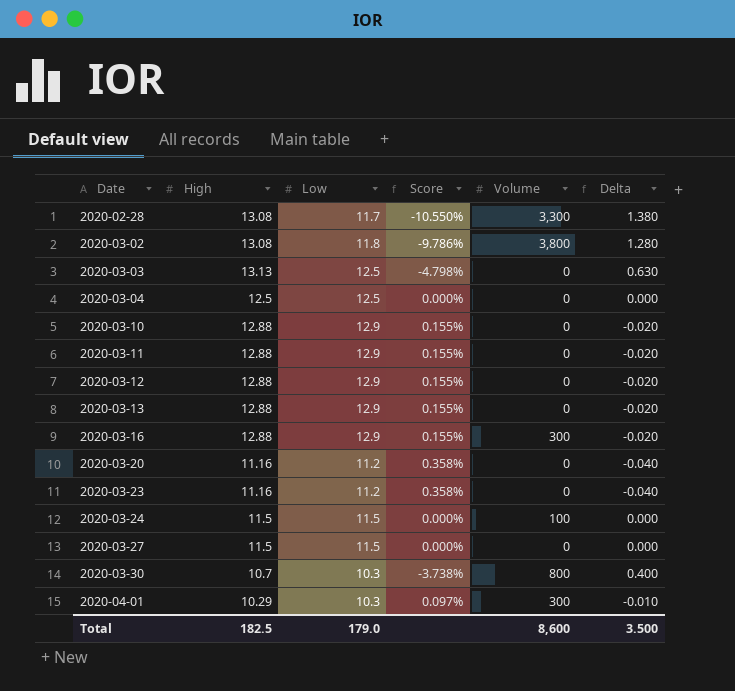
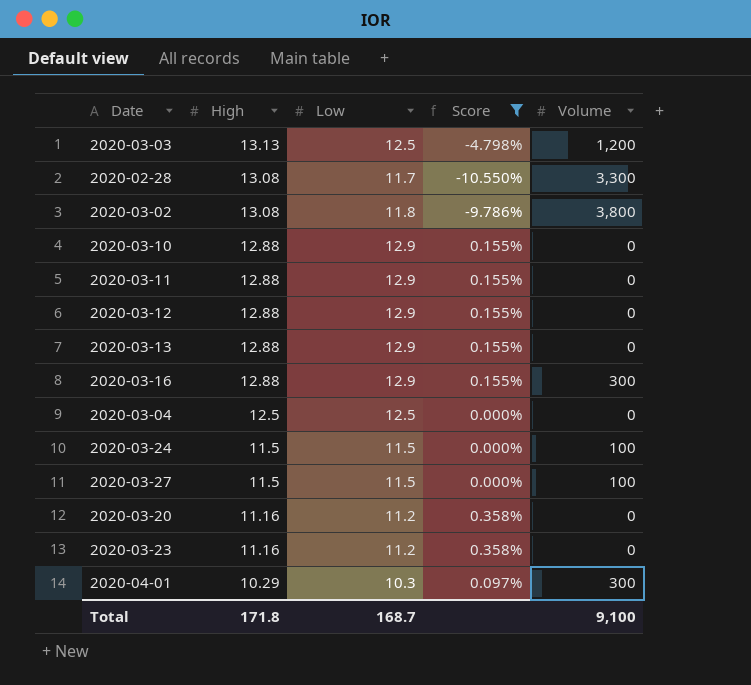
filter: none -> Score != -3.738%
row order: Date ascending -> High descending
column Delta | formula: [High] - [Low] -> none
2020-03-03 | Volume: 0 -> 1,200
2020-03-27 | Volume: 0 -> 100
Total | High: 182.5 -> 171.8
Total | Low: 179.0 -> 168.7
Total | Volume: 8,600 -> 9,100

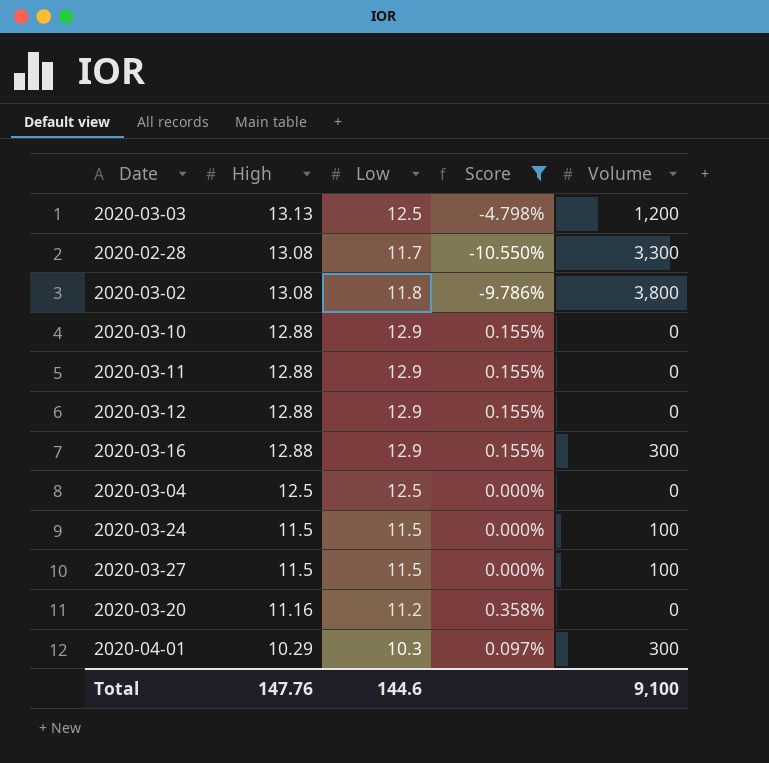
row 2020-03-13: 12.88 | 12.9 | 0.155% | 0 -> none
row 2020-03-23: 11.16 | 11.2 | 0.358% | 0 -> none
Total | High: 171.8 -> 147.76
Total | Low: 168.7 -> 144.6

